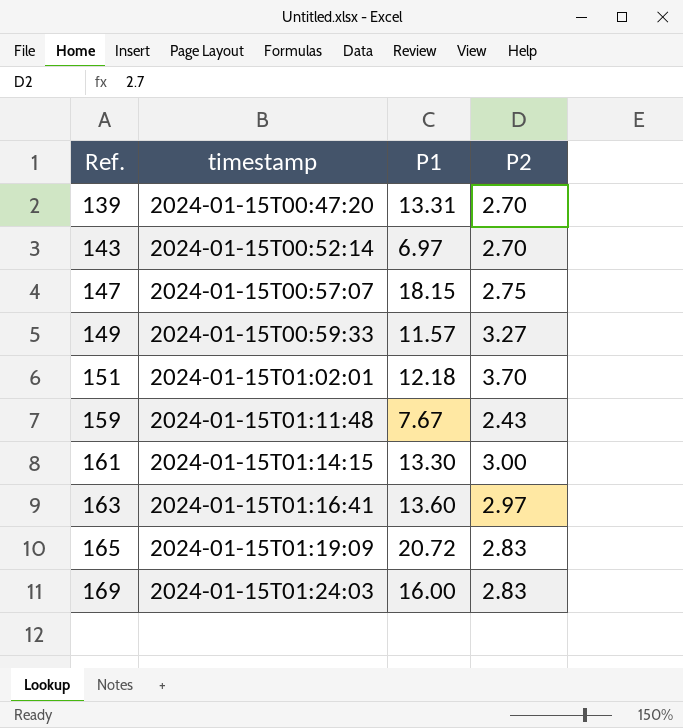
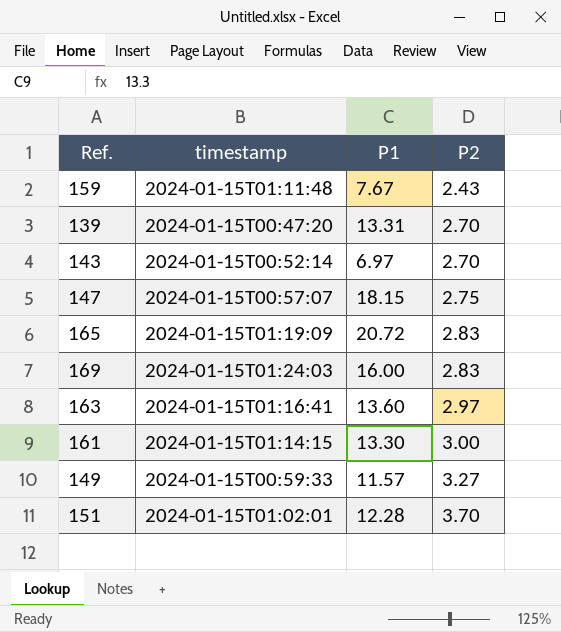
row order: Ref. ascending -> P2 ascending
151 | P1: 12.18 -> 12.28

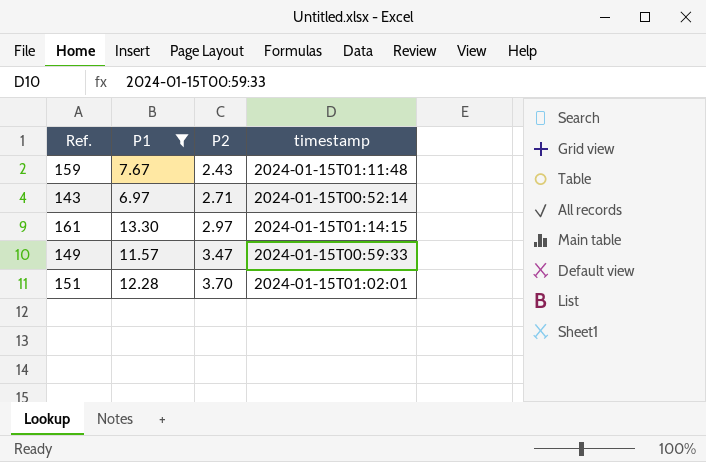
filter: none -> P1 <= 13.30
column timestamp | position: 2 -> 4
143 | P2: 2.70 -> 2.71
161 | P2: 3.00 -> 2.97
149 | P2: 3.27 -> 3.47

